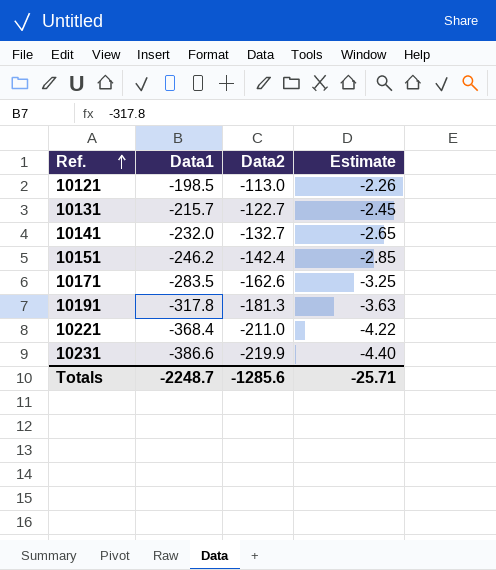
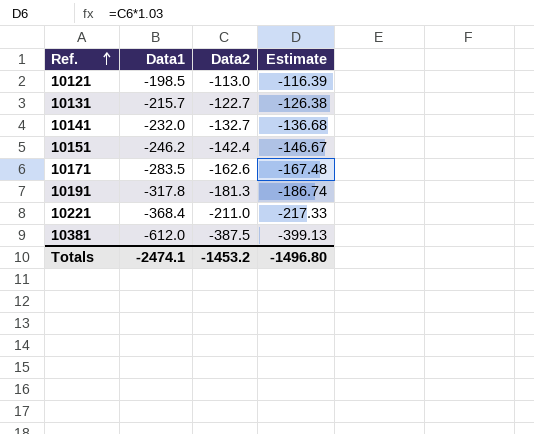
column Estimate | formula: [Data2] * 0.02 -> [Data2] * 1.03
row 10231: -386.6 | -219.9 | -4.40 -> none
row 10381: none -> -612.0 | -387.5 | -399.13
Totals | Data1: -2248.7 -> -2474.1
Totals | Data2: -1285.6 -> -1453.2
Totals | Estimate: -25.71 -> -1496.80

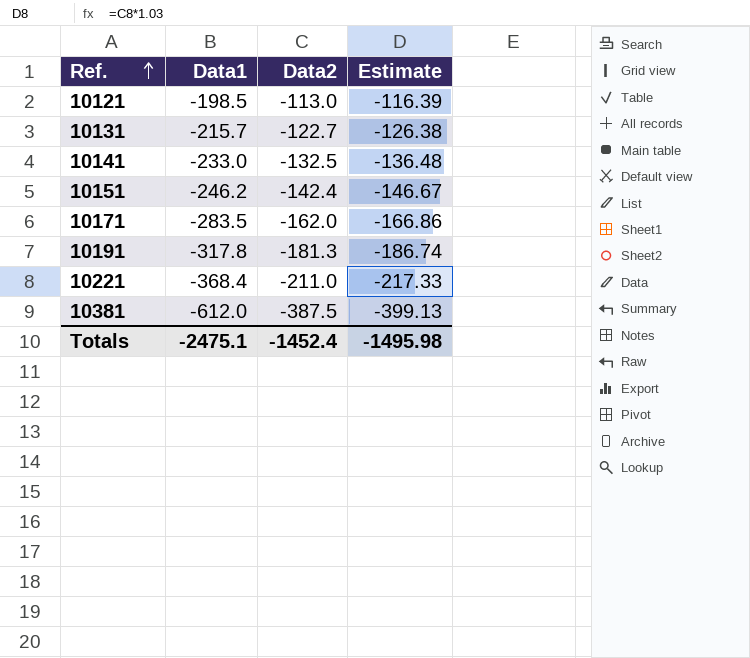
10141 | Data1: -232.0 -> -233.0
10141 | Data2: -132.7 -> -132.5
10141 | Estimate: -136.68 -> -136.48
10171 | Data2: -162.6 -> -162.0
10171 | Estimate: -167.48 -> -166.86
Totals | Data1: -2474.1 -> -2475.1
Totals | Data2: -1453.2 -> -1452.4
Totals | Estimate: -1496.80 -> -1495.98

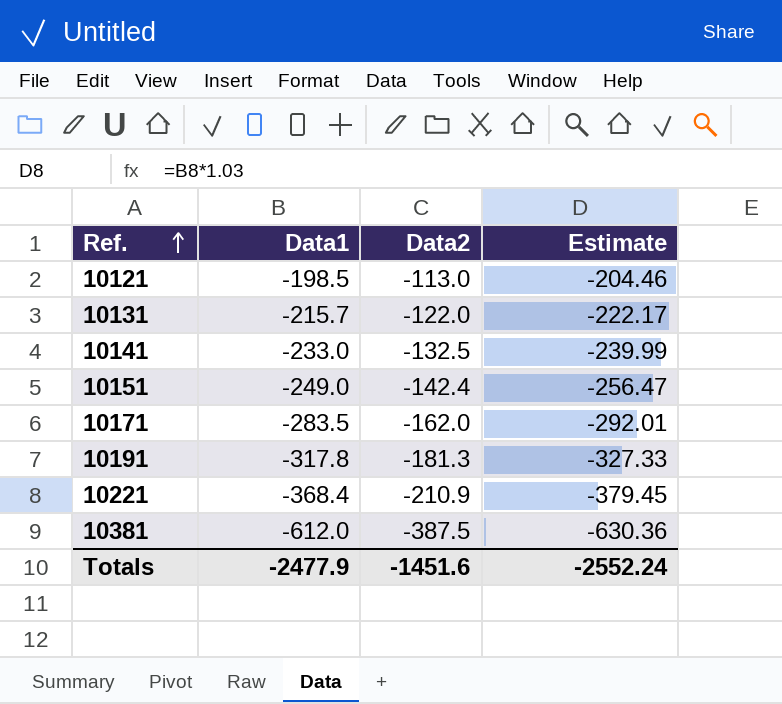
column Estimate | formula: [Data2] * 1.03 -> [Data1] * 1.03
10131 | Data2: -122.7 -> -122.0
10151 | Data1: -246.2 -> -249.0
10221 | Data2: -211.0 -> -210.9
Totals | Data1: -2475.1 -> -2477.9
Totals | Data2: -1452.4 -> -1451.6
Totals | Estimate: -1495.98 -> -2552.24

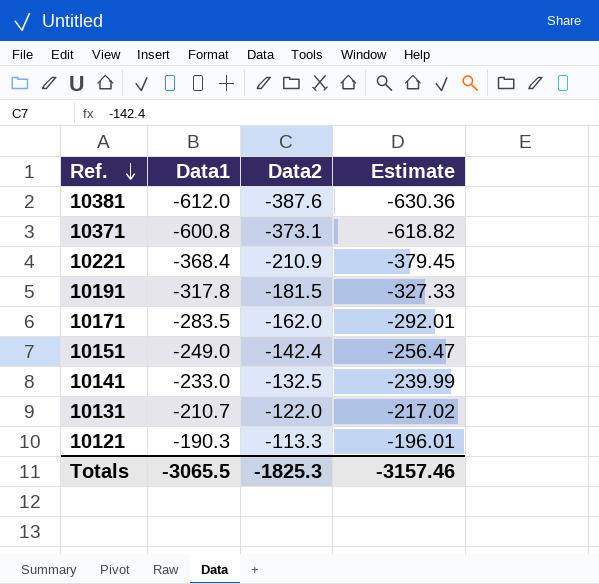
row order: Ref. ascending -> Ref. descending
10381 | Data2: -387.5 -> -387.6
row 10371: none -> -600.8 | -373.1 | -618.82
10191 | Data2: -181.3 -> -181.5
10131 | Data1: -215.7 -> -210.7
10131 | Estimate: -222.17 -> -217.02
10121 | Data1: -198.5 -> -190.3
10121 | Data2: -113.0 -> -113.3
10121 | Estimate: -204.46 -> -196.01
Totals | Data1: -2477.9 -> -3065.5
Totals | Data2: -1451.6 -> -1825.3
Totals | Estimate: -2552.24 -> -3157.46

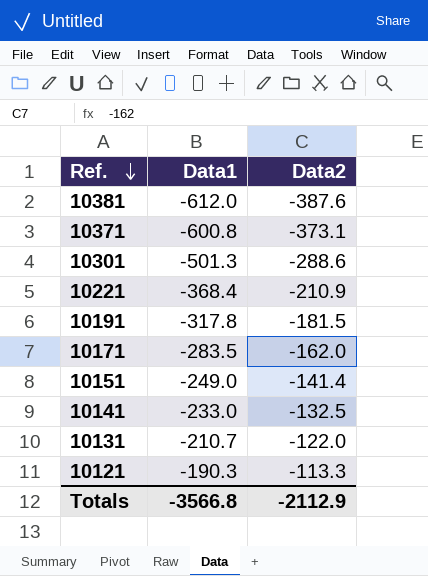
column Estimate | formula: [Data1] * 1.03 -> none
row 10301: none -> -501.3 | -288.6
10151 | Data2: -142.4 -> -141.4
Totals | Data1: -3065.5 -> -3566.8
Totals | Data2: -1825.3 -> -2112.9

